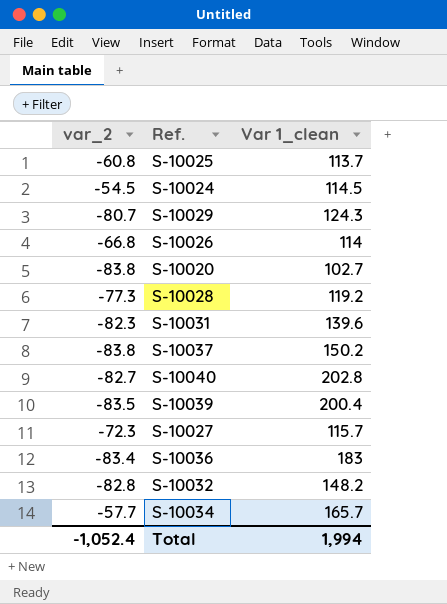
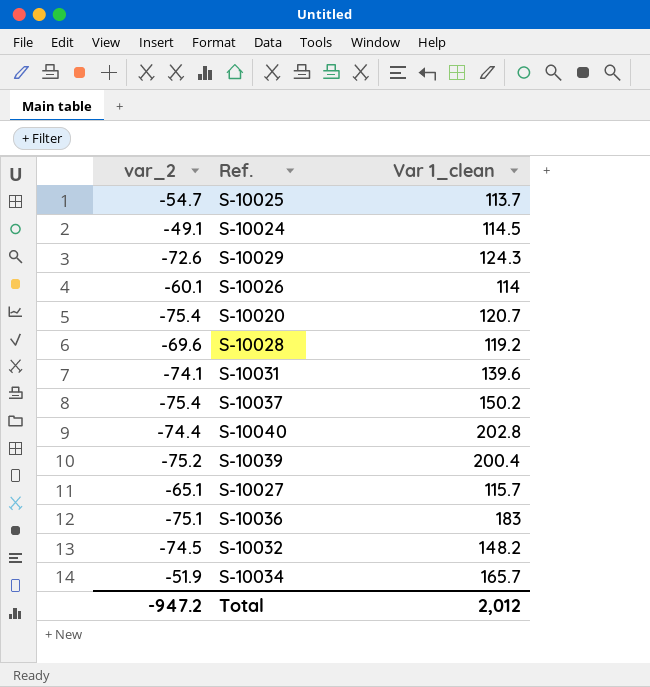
S-10025 | var_2: -60.8 -> -54.7
S-10024 | var_2: -54.5 -> -49.1
S-10029 | var_2: -80.7 -> -72.6
S-10026 | var_2: -66.8 -> -60.1
S-10020 | var_2: -83.8 -> -75.4
S-10020 | Var 1_clean: 102.7 -> 120.7
S-10028 | var_2: -77.3 -> -69.6
S-10031 | var_2: -82.3 -> -74.1
S-10037 | var_2: -83.8 -> -75.4
S-10040 | var_2: -82.7 -> -74.4
S-10039 | var_2: -83.5 -> -75.2
S-10027 | var_2: -72.3 -> -65.1
S-10036 | var_2: -83.4 -> -75.1
S-10032 | var_2: -82.8 -> -74.5
S-10034 | var_2: -57.7 -> -51.9
Total | var_2: -1,052.4 -> -947.2
Total | Var 1_clean: 1,994 -> 2,012

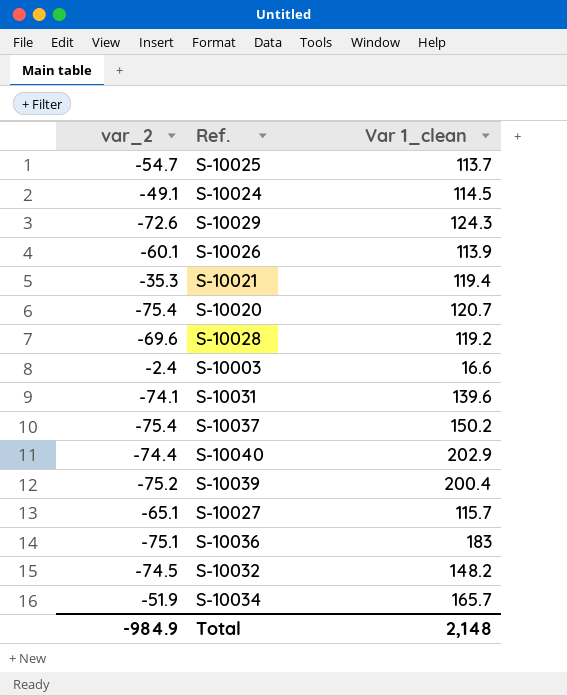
S-10026 | Var 1_clean: 114 -> 113.9
row S-10021: none -> -35.3 | 119.4
row S-10003: none -> -2.4 | 16.6
S-10040 | Var 1_clean: 202.8 -> 202.9
Total | var_2: -947.2 -> -984.9
Total | Var 1_clean: 2,012 -> 2,148

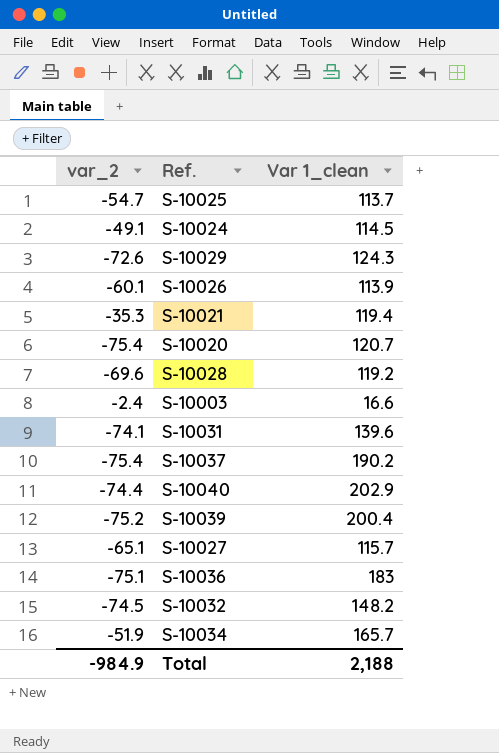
S-10037 | Var 1_clean: 150.2 -> 190.2
Total | Var 1_clean: 2,148 -> 2,188

